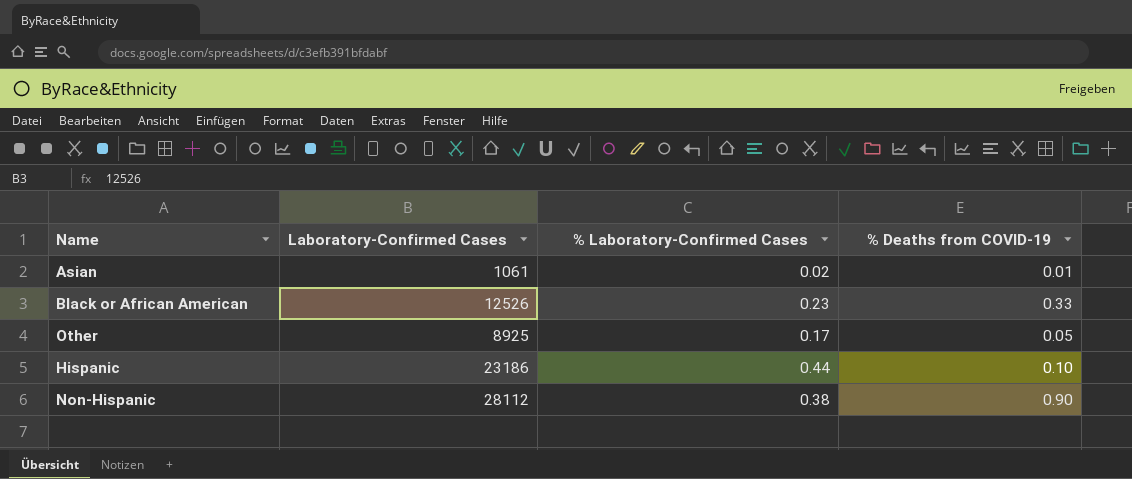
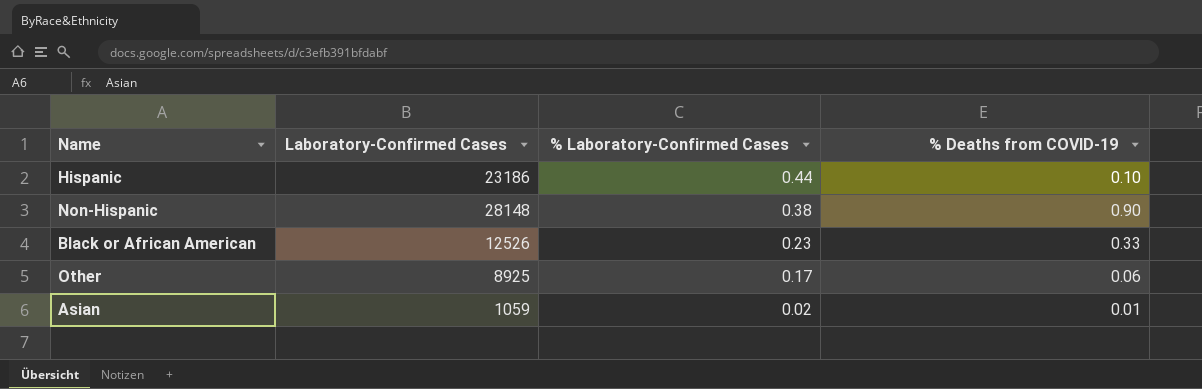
row order: none -> % Laboratory-Confirmed Cases descending
Non-Hispanic | Laboratory-Confirmed Cases: 28112 -> 28148
Other | % Deaths from COVID-19: 0.05 -> 0.06
Asian | Laboratory-Confirmed Cases: 1061 -> 1059

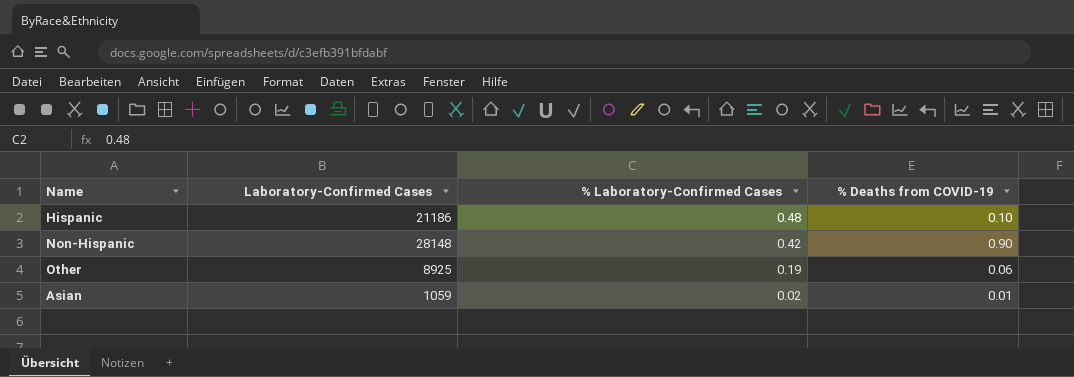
row Black or African American: 12526 | 0.23 | 0.33 -> none
Hispanic | Laboratory-Confirmed Cases: 23186 -> 21186
Hispanic | % Laboratory-Confirmed Cases: 0.44 -> 0.48
Non-Hispanic | % Laboratory-Confirmed Cases: 0.38 -> 0.42
Other | % Laboratory-Confirmed Cases: 0.17 -> 0.19

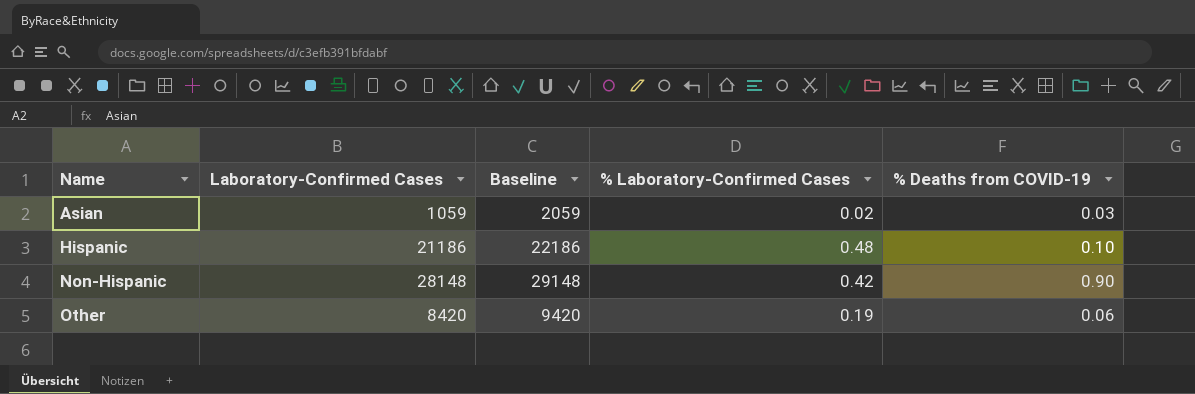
row order: % Laboratory-Confirmed Cases descending -> Name ascending
column Baseline | formula: none -> [Laboratory-Confirmed Cases] + 1000
Asian | % Deaths from COVID-19: 0.01 -> 0.03
Other | Laboratory-Confirmed Cases: 8925 -> 8420

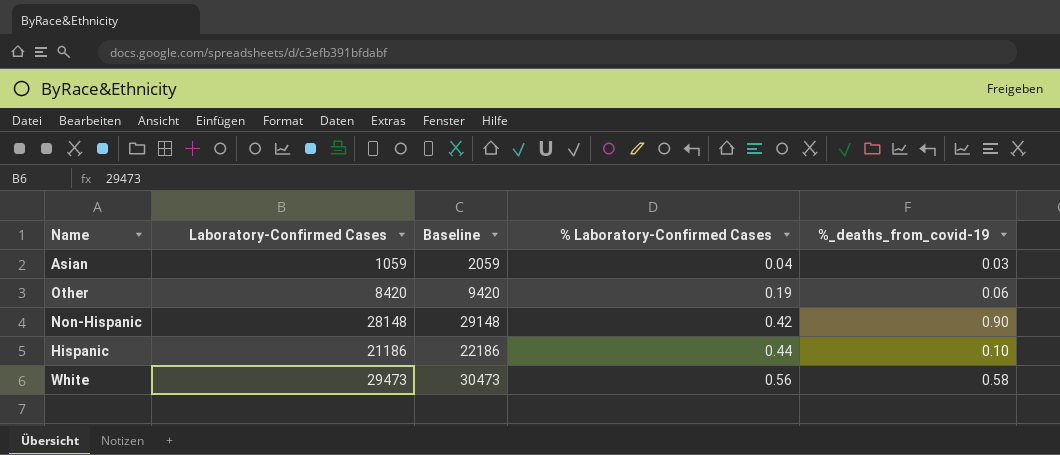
row order: Name ascending -> % Laboratory-Confirmed Cases ascending
column name: % Deaths from COVID-19 -> %_deaths_from_covid-19
Asian | % Laboratory-Confirmed Cases: 0.02 -> 0.04
Hispanic | % Laboratory-Confirmed Cases: 0.48 -> 0.44
row White: none -> 29473 | 30473 | 0.56 | 0.58

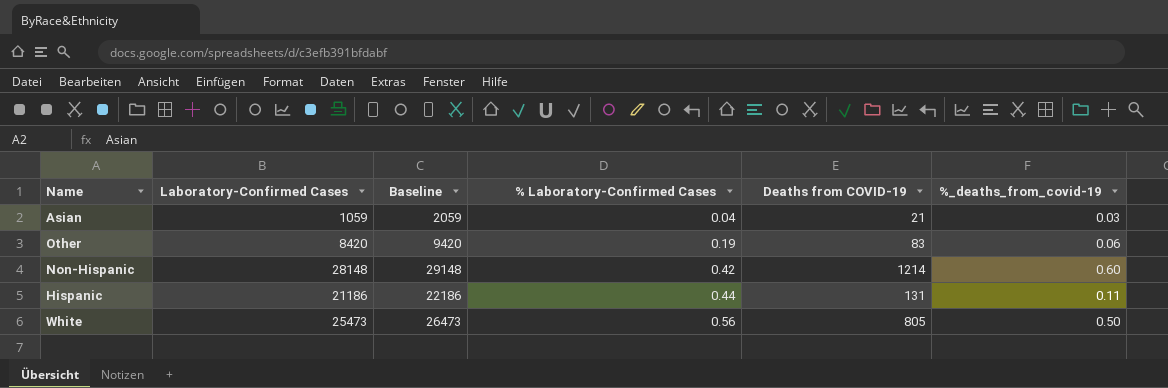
column Deaths from COVID-19 | position: none -> 5
Non-Hispanic | %_deaths_from_covid-19: 0.90 -> 0.60
Hispanic | %_deaths_from_covid-19: 0.10 -> 0.11
White | Laboratory-Confirmed Cases: 29473 -> 25473
White | Baseline: 30473 -> 26473
White | %_deaths_from_covid-19: 0.58 -> 0.50

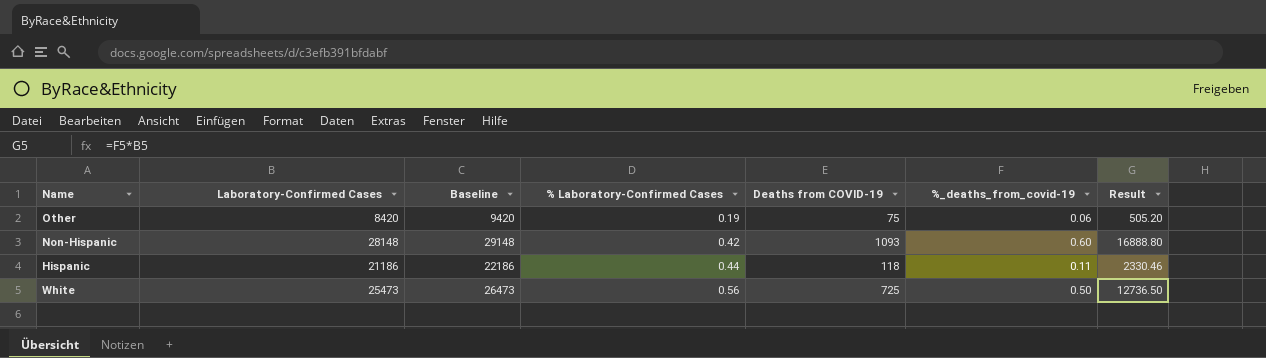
column Result | formula: none -> [Laboratory-Confirmed Cases] * [%_deaths_from_covid-19]
row Asian: 1059 | 2059 | 0.04 | 21 | 0.03 -> none
Other | Deaths from COVID-19: 83 -> 75
Non-Hispanic | Deaths from COVID-19: 1214 -> 1093
Hispanic | Deaths from COVID-19: 131 -> 118
White | Deaths from COVID-19: 805 -> 725

